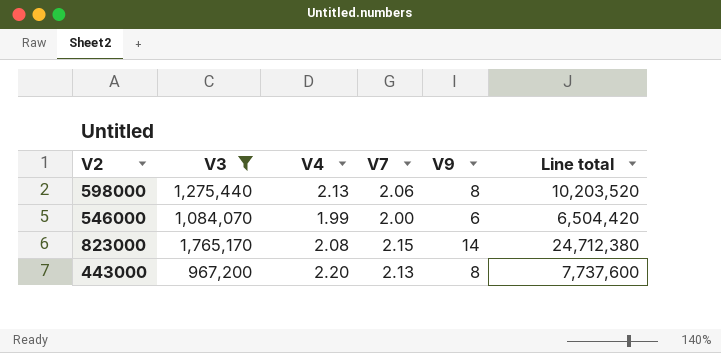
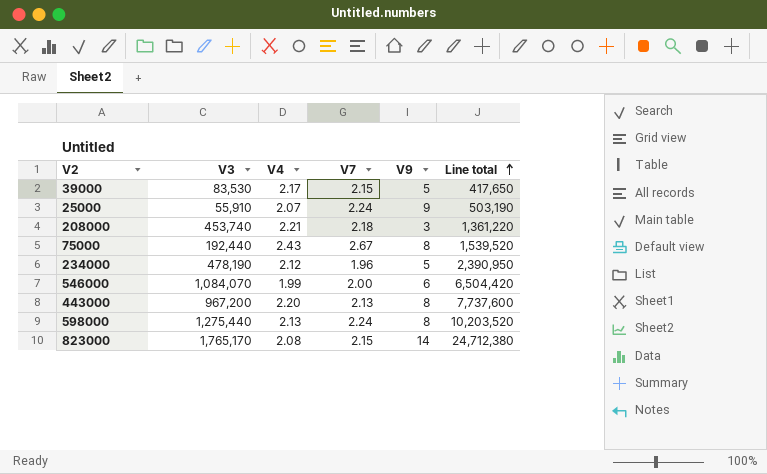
filter: V3 >= 967,200 -> none
row order: none -> Line total ascending
598000 | V7: 2.06 -> 2.24

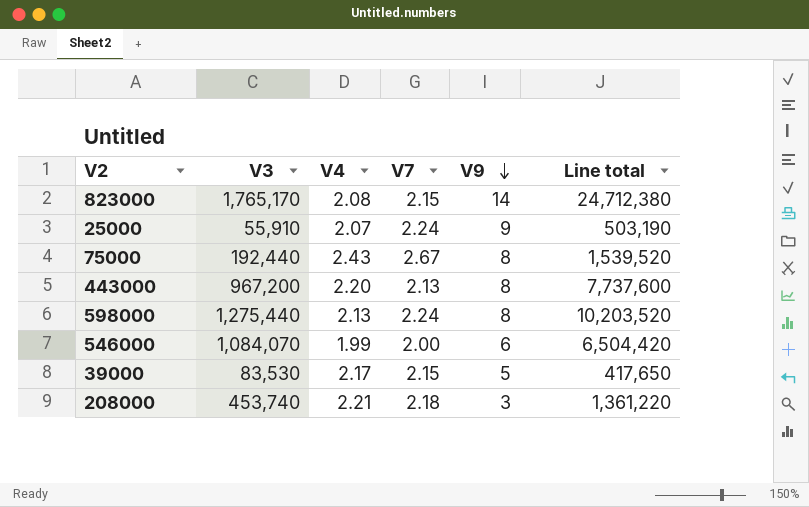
row order: Line total ascending -> V9 descending
row 234000: 478,190 | 2.12 | 1.96 | 5 | 2,390,950 -> none

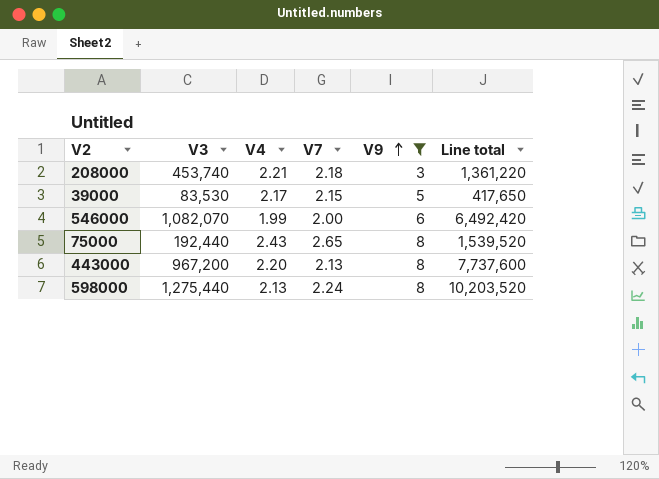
filter: none -> V9 <= 8
row order: V9 descending -> V9 ascending
546000 | V3: 1,084,070 -> 1,082,070
546000 | Line total: 6,504,420 -> 6,492,420
75000 | V7: 2.67 -> 2.65

